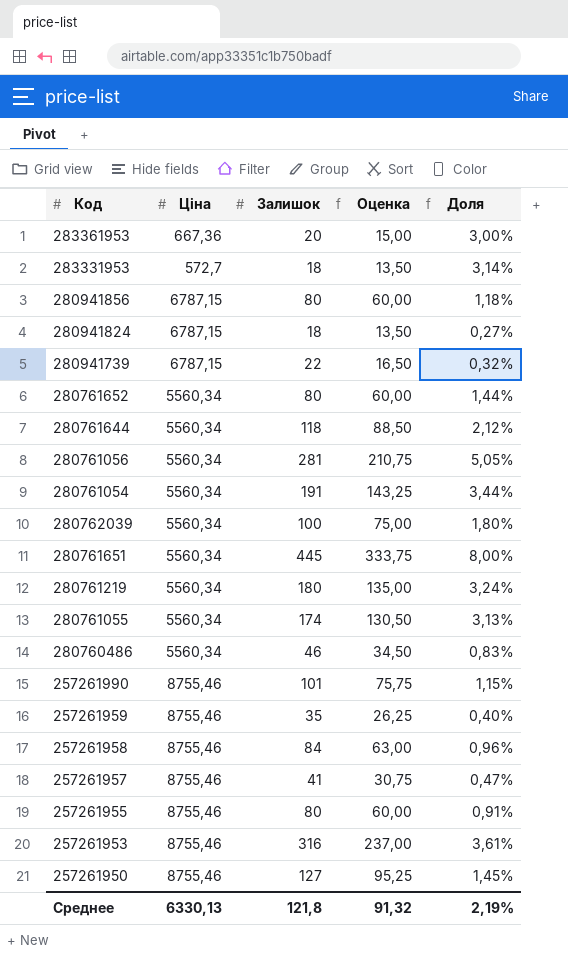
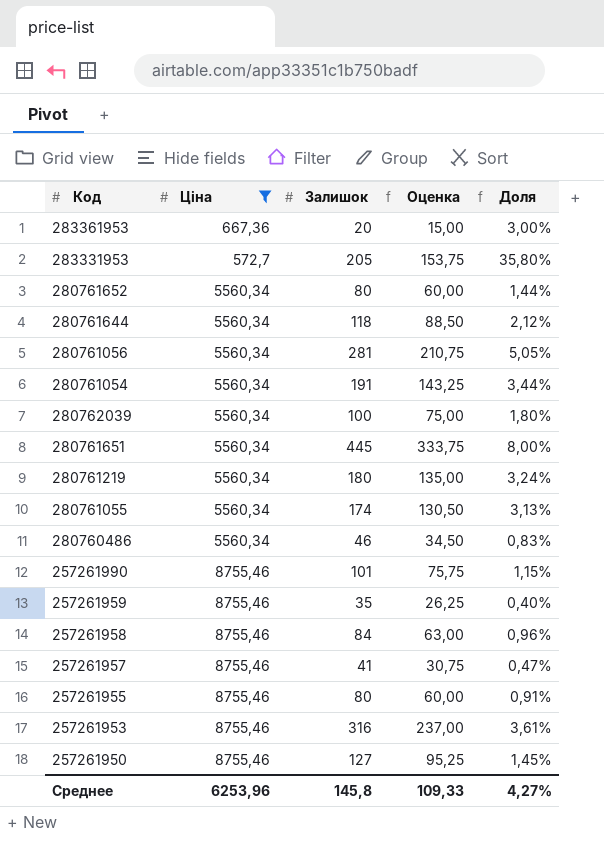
filter: none -> Ціна != 6787,15
283331953 | Залишок: 18 -> 205
283331953 | Оценка: 13,50 -> 153,75
283331953 | Доля: 3,14% -> 35,80%
Среднее | Ціна: 6330,13 -> 6253,96
Среднее | Залишок: 121,8 -> 145,8
Среднее | Оценка: 91,32 -> 109,33
Среднее | Доля: 2,19% -> 4,27%

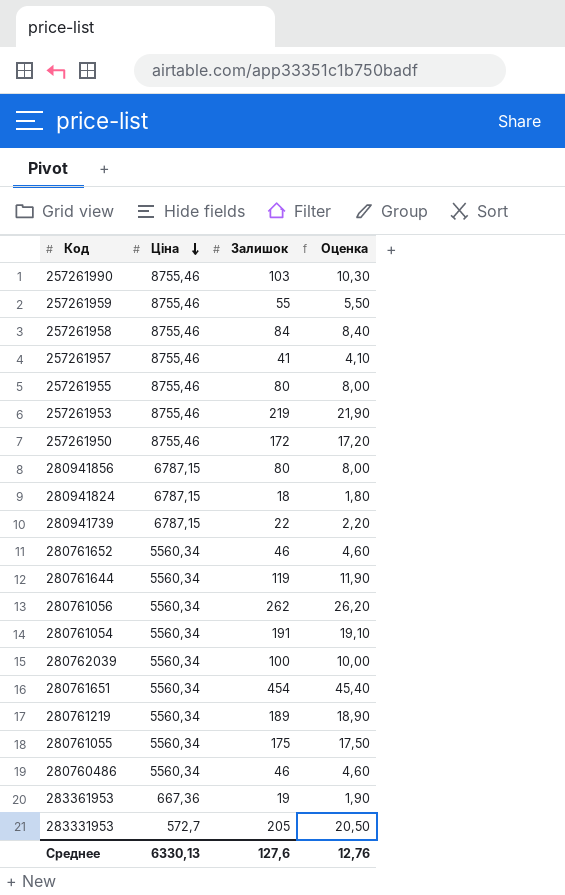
filter: Ціна != 6787,15 -> none
row order: none -> Ціна descending
column Доля | formula: [Залишок] / [Ціна] -> none
column Оценка | formula: [Залишок] * 0,75 -> [Залишок] * 0,1
257261990 | Залишок: 101 -> 103
257261959 | Залишок: 35 -> 55
257261953 | Залишок: 316 -> 219
257261950 | Залишок: 127 -> 172
280761652 | Залишок: 80 -> 46
280761644 | Залишок: 118 -> 119
280761056 | Залишок: 281 -> 262
280761651 | Залишок: 445 -> 454
280761219 | Залишок: 180 -> 189
280761055 | Залишок: 174 -> 175
283361953 | Залишок: 20 -> 19
Среднее | Ціна: 6253,96 -> 6330,13
Среднее | Залишок: 145,8 -> 127,6
Среднее | Оценка: 109,33 -> 12,76

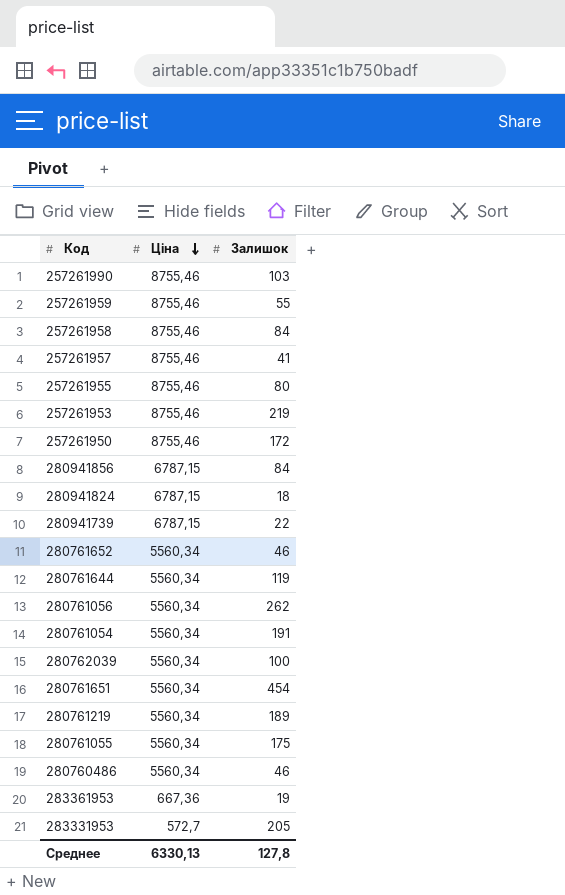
column Оценка | formula: [Залишок] * 0,1 -> none
280941856 | Залишок: 80 -> 84
Среднее | Залишок: 127,6 -> 127,8

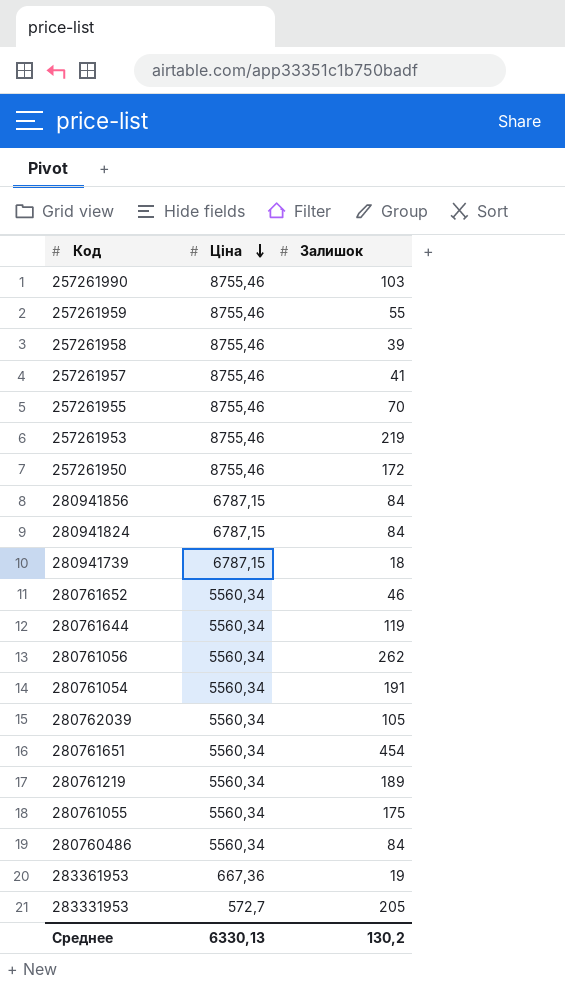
257261958 | Залишок: 84 -> 39
257261955 | Залишок: 80 -> 70
280941824 | Залишок: 18 -> 84
280941739 | Залишок: 22 -> 18
280762039 | Залишок: 100 -> 105
280760486 | Залишок: 46 -> 84
Среднее | Залишок: 127,8 -> 130,2

